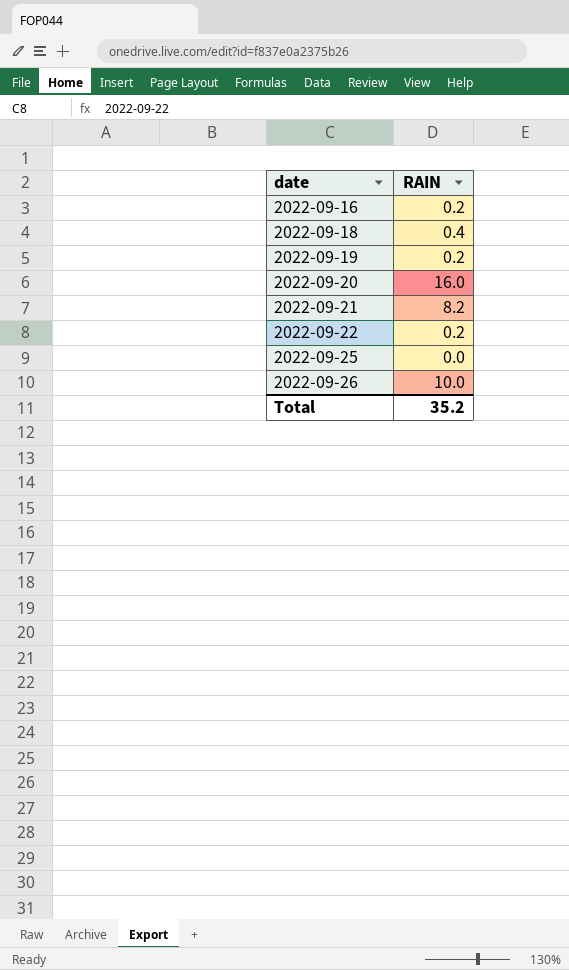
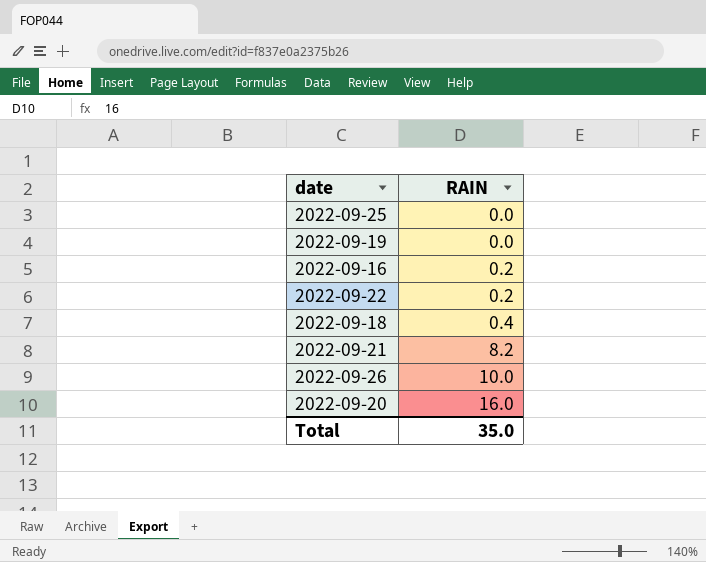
row order: date ascending -> RAIN ascending
2022-09-19 | RAIN: 0.2 -> 0.0
Total | RAIN: 35.2 -> 35.0

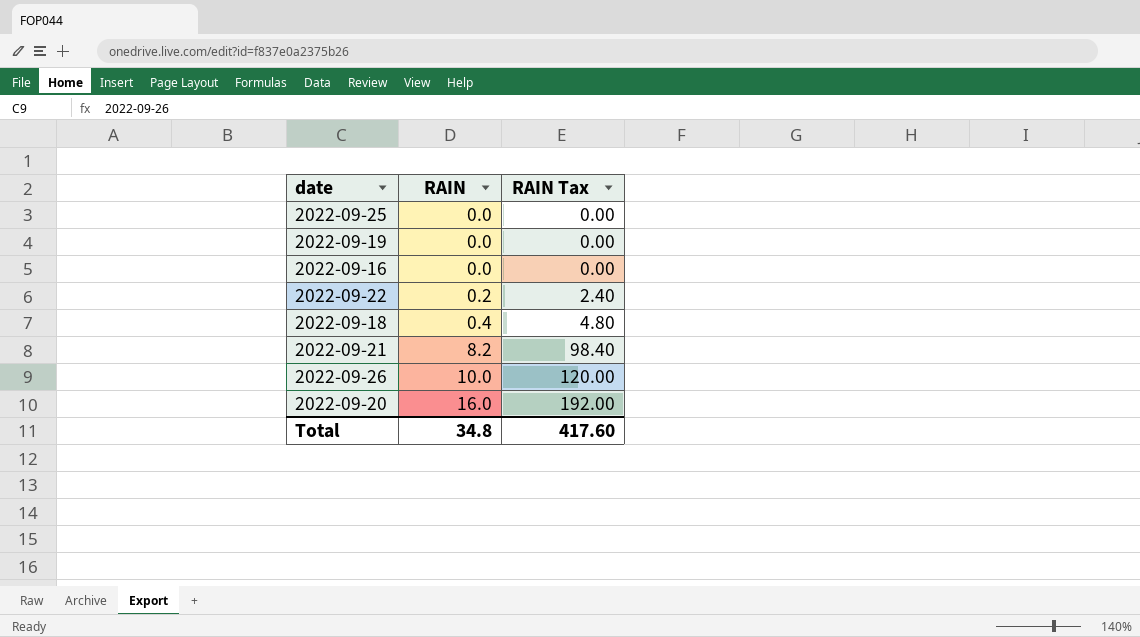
column RAIN Tax | formula: none -> [RAIN] * 12
2022-09-16 | RAIN: 0.2 -> 0.0
Total | RAIN: 35.0 -> 34.8

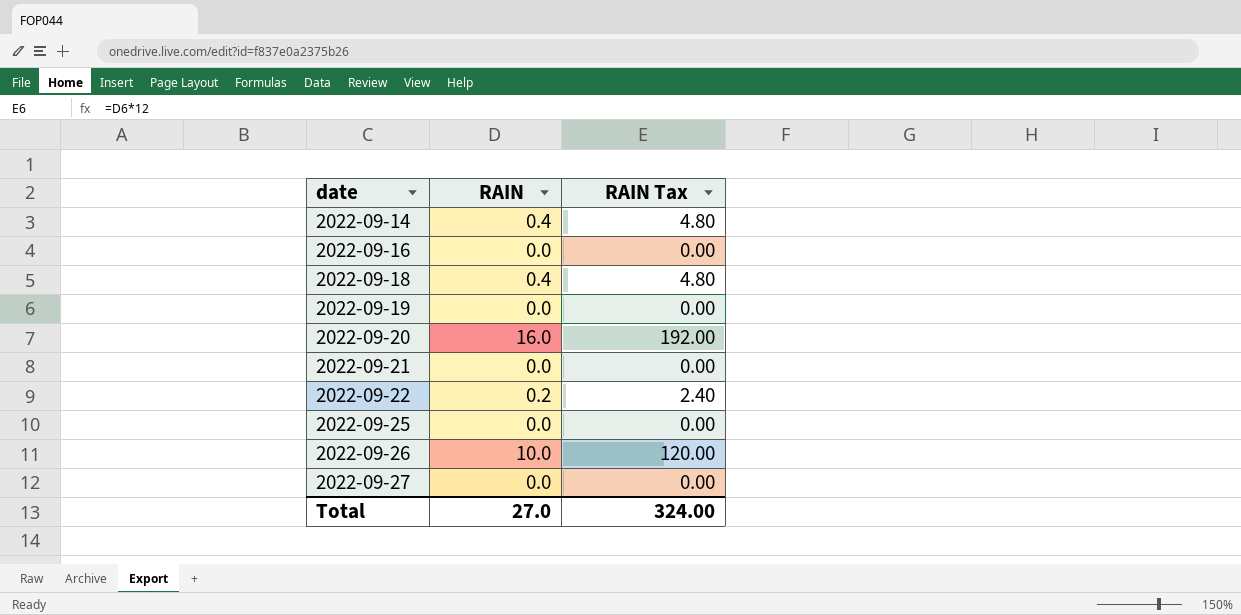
row order: RAIN ascending -> date ascending
row 2022-09-14: none -> 0.4 | 4.80
2022-09-21 | RAIN: 8.2 -> 0.0
2022-09-21 | RAIN Tax: 98.40 -> 0.00
row 2022-09-27: none -> 0.0 | 0.00
Total | RAIN: 34.8 -> 27.0
Total | RAIN Tax: 417.60 -> 324.00

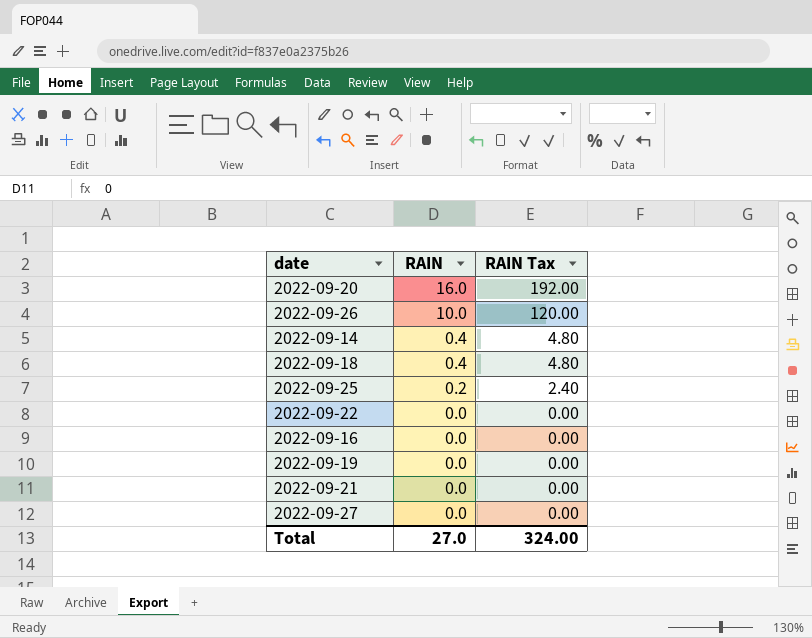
row order: date ascending -> RAIN descending
2022-09-25 | RAIN: 0.0 -> 0.2
2022-09-25 | RAIN Tax: 0.00 -> 2.40
2022-09-22 | RAIN: 0.2 -> 0.0
2022-09-22 | RAIN Tax: 2.40 -> 0.00

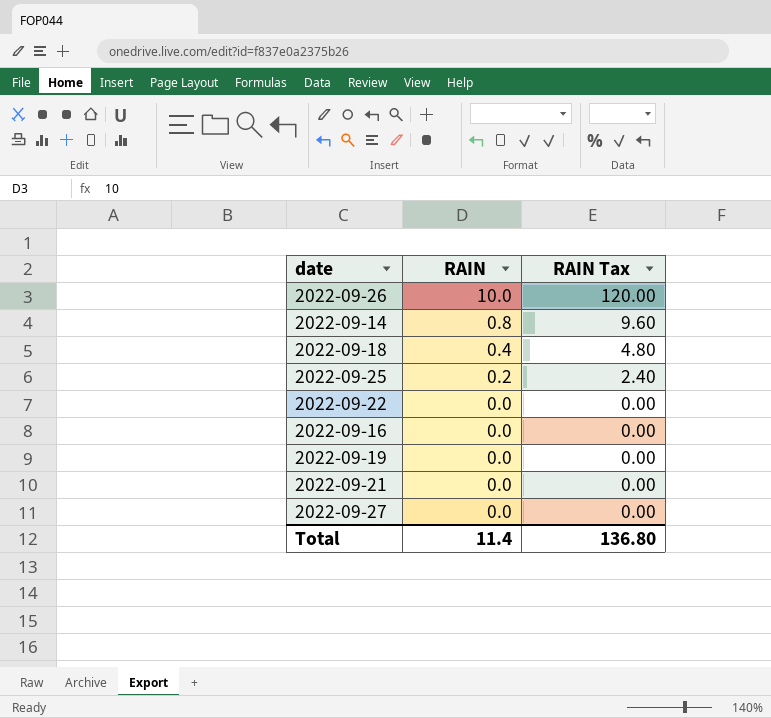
row 2022-09-20: 16.0 | 192.00 -> none
2022-09-14 | RAIN: 0.4 -> 0.8
2022-09-14 | RAIN Tax: 4.80 -> 9.60
Total | RAIN: 27.0 -> 11.4
Total | RAIN Tax: 324.00 -> 136.80

